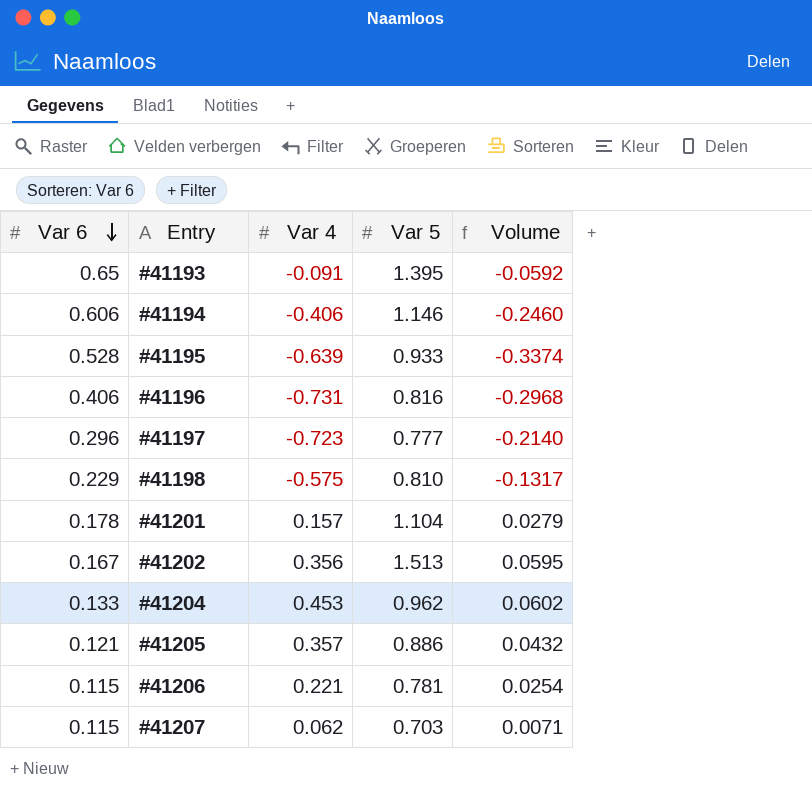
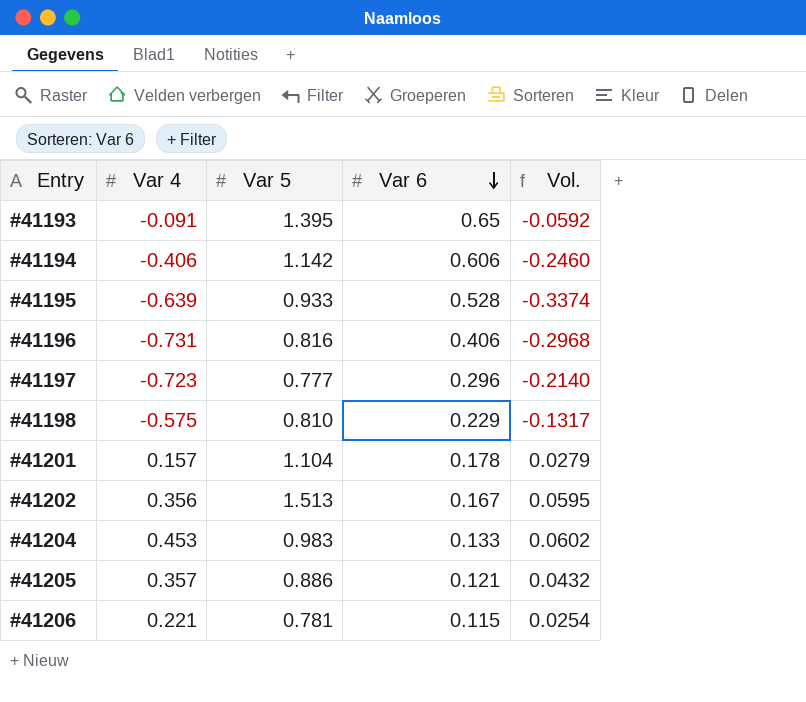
column Var 6 | position: 1 -> 4
column name: Volume -> Vol.
row #41207: 0.115 | 0.062 | 0.703 | 0.0071 -> none
#41194 | Var 5: 1.146 -> 1.142
#41204 | Var 5: 0.962 -> 0.983

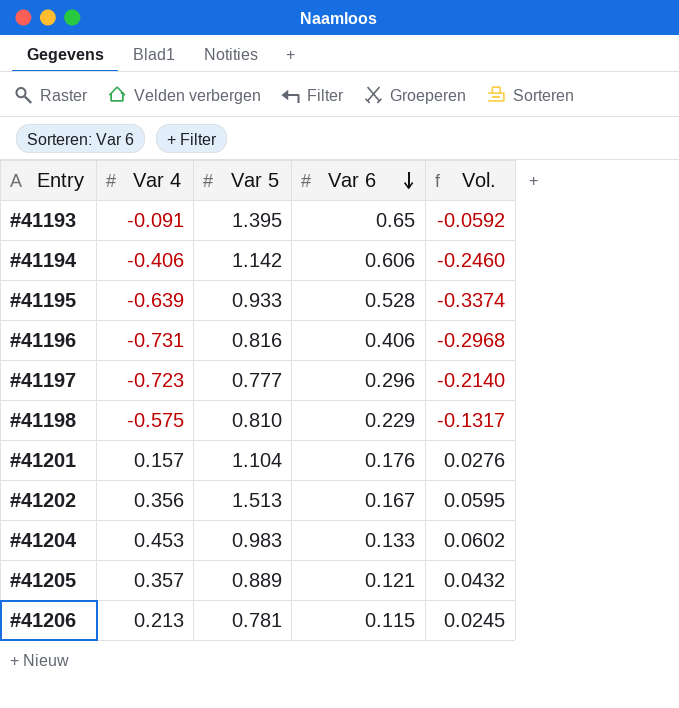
#41201 | Var 6: 0.178 -> 0.176
#41201 | Vol.: 0.0279 -> 0.0276
#41205 | Var 5: 0.886 -> 0.889
#41206 | Var 4: 0.221 -> 0.213
#41206 | Vol.: 0.0254 -> 0.0245

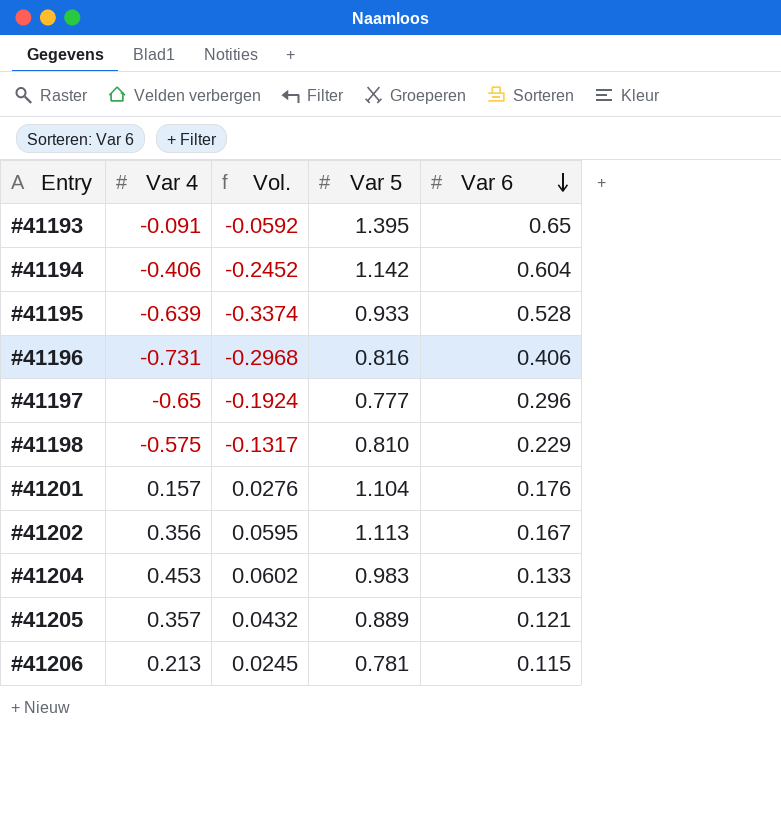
column Vol. | position: 5 -> 3
#41194 | Vol.: -0.2460 -> -0.2452
#41194 | Var 6: 0.606 -> 0.604
#41197 | Var 4: -0.723 -> -0.65
#41197 | Vol.: -0.2140 -> -0.1924
#41202 | Var 5: 1.513 -> 1.113

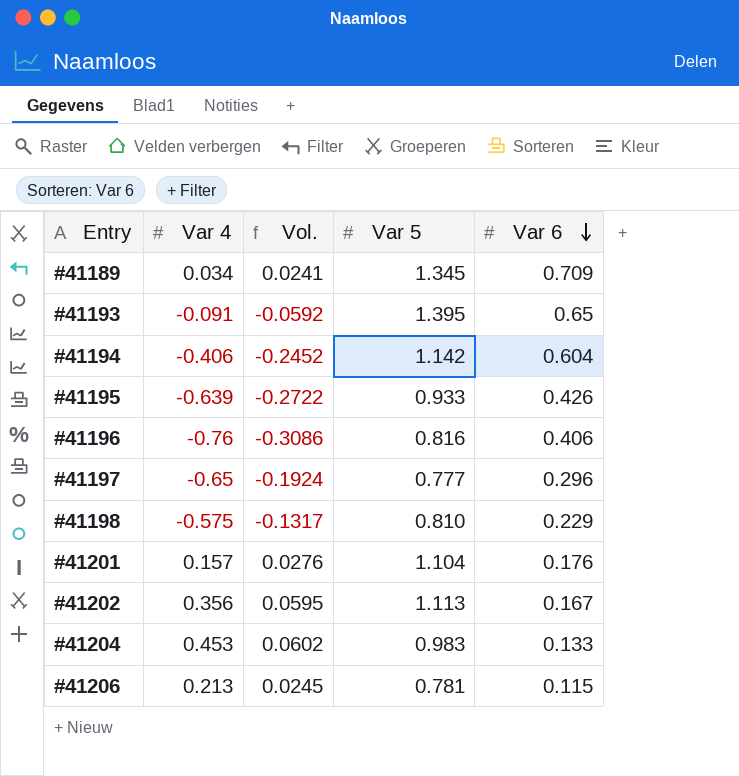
row #41205: 0.357 | 0.0432 | 0.889 | 0.121 -> none
row #41189: none -> 0.034 | 0.0241 | 1.345 | 0.709
#41195 | Vol.: -0.3374 -> -0.2722
#41195 | Var 6: 0.528 -> 0.426
#41196 | Var 4: -0.731 -> -0.76
#41196 | Vol.: -0.2968 -> -0.3086

